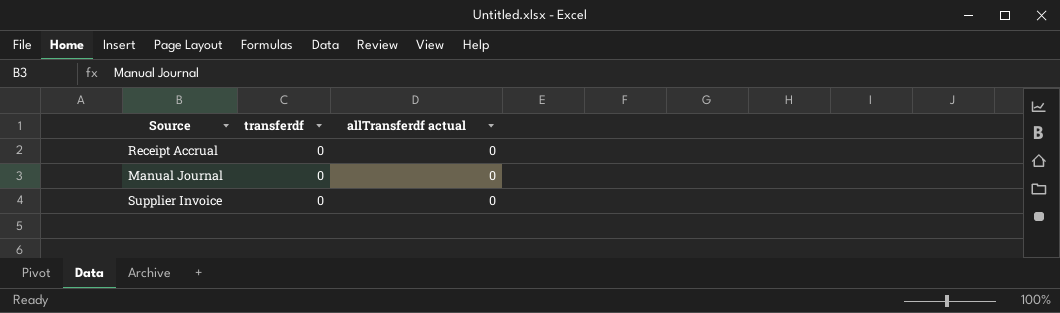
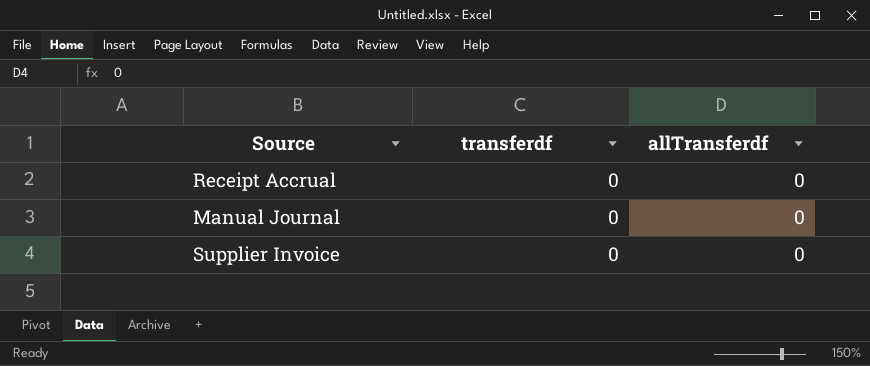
column name: allTransferdf actual -> allTransferdf

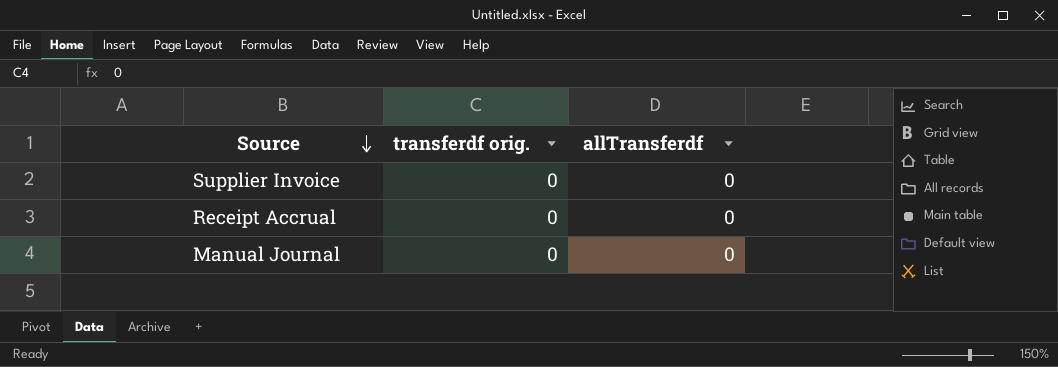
row order: none -> Source descending
column name: transferdf -> transferdf orig.

